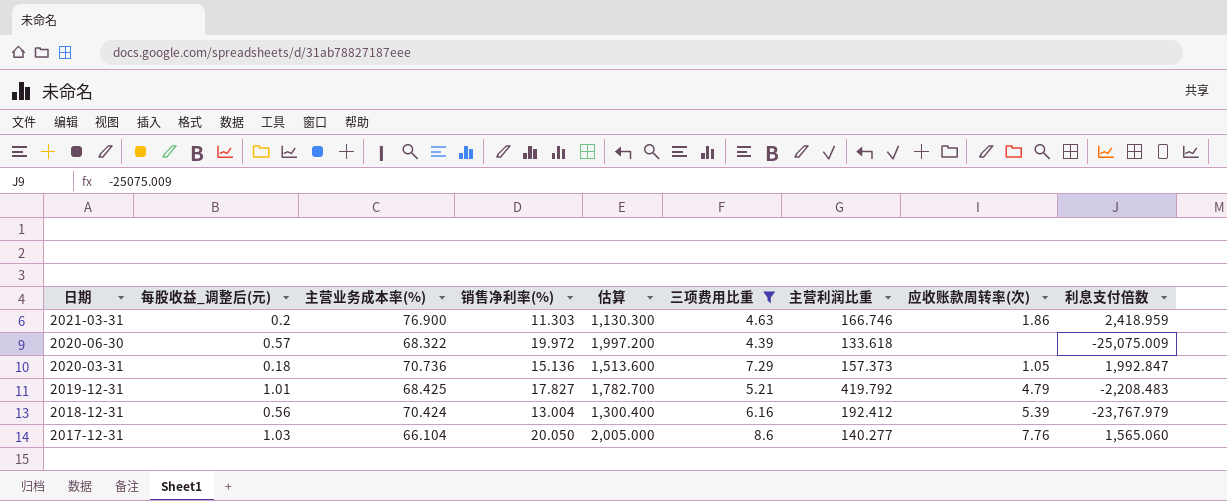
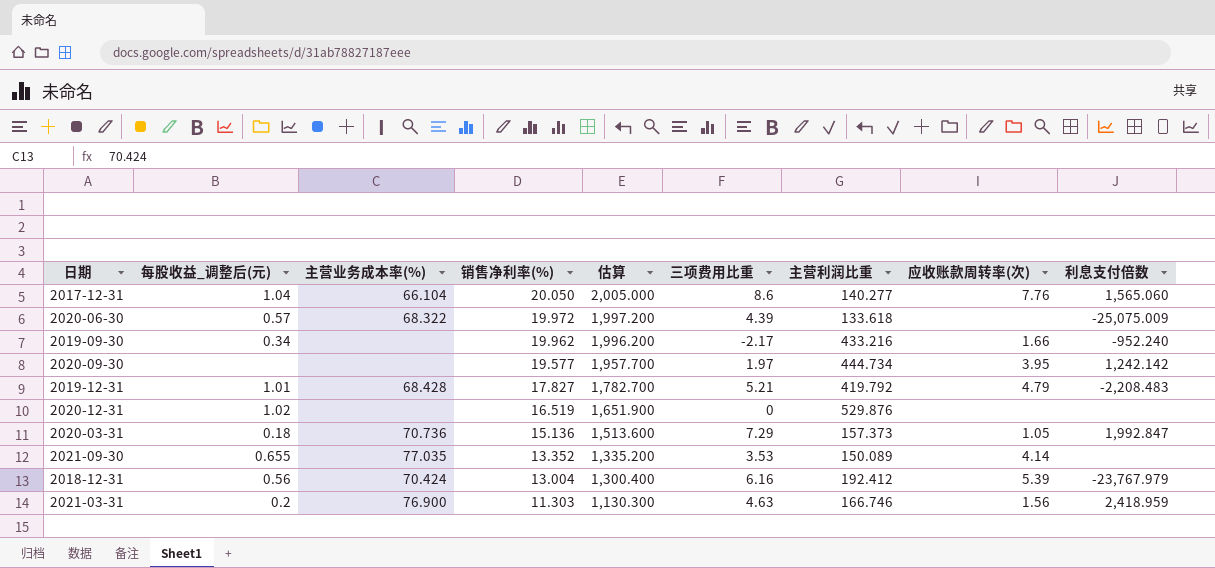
filter: 三项费用比重 >= 4.39 -> none
row order: 日期 descending -> 销售净利率(%) descending
2017-12-31 | 每股收益_调整后(元): 1.03 -> 1.04
2019-12-31 | 主营业务成本率(%): 68.425 -> 68.428
2021-03-31 | 应收账款周转率(次): 1.86 -> 1.56

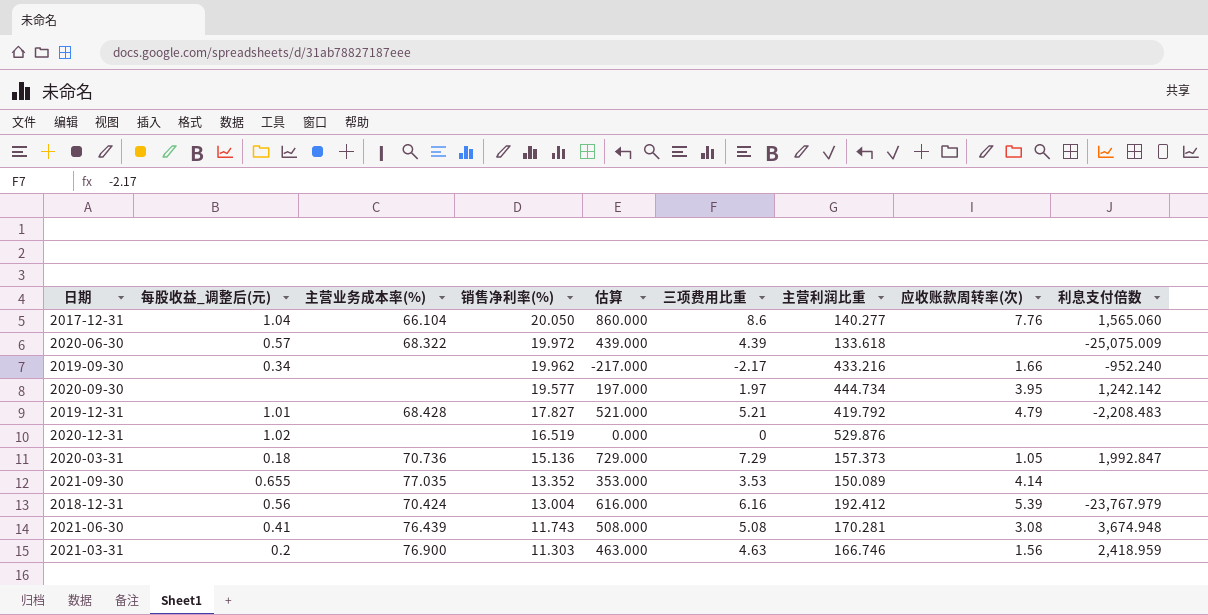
column 估算 | formula: [销售净利率(%)] * 100 -> [三项费用比重] * 100
row 2021-06-30: none -> 0.41 | 76.439 | 11.743 | 508.000 | 5.08 | 170.281 | 3.08 | 3,674.948

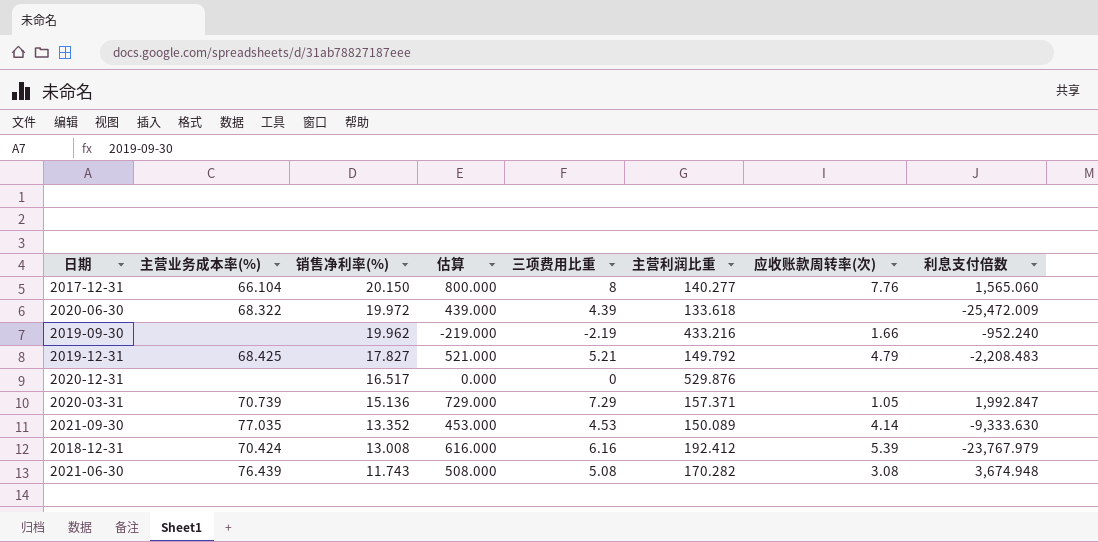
column 每股收益_调整后(元) | position: 2 -> none
row 2020-09-30: none | none | 19.577 | 197.000 | 1.97 | 444.734 | 3.95 | 1,242.142 -> none
row 2021-03-31: 0.2 | 76.900 | 11.303 | 463.000 | 4.63 | 166.746 | 1.56 | 2,418.959 -> none
2017-12-31 | 销售净利率(%): 20.050 -> 20.150
2017-12-31 | 估算: 860.000 -> 800.000
2017-12-31 | 三项费用比重: 8.6 -> 8
2020-06-30 | 利息支付倍数: -25,075.009 -> -25,472.009
2019-09-30 | 估算: -217.000 -> -219.000
2019-09-30 | 三项费用比重: -2.17 -> -2.19
2019-12-31 | 主营业务成本率(%): 68.428 -> 68.425
2019-12-31 | 主营利润比重: 419.792 -> 149.792
2020-12-31 | 销售净利率(%): 16.519 -> 16.517
2020-03-31 | 主营业务成本率(%): 70.736 -> 70.739
2020-03-31 | 主营利润比重: 157.373 -> 157.371
2021-09-30 | 估算: 353.000 -> 453.000
2021-09-30 | 三项费用比重: 3.53 -> 4.53
2021-09-30 | 利息支付倍数: none -> -9,333.630
2018-12-31 | 销售净利率(%): 13.004 -> 13.008
2021-06-30 | 主营利润比重: 170.281 -> 170.282

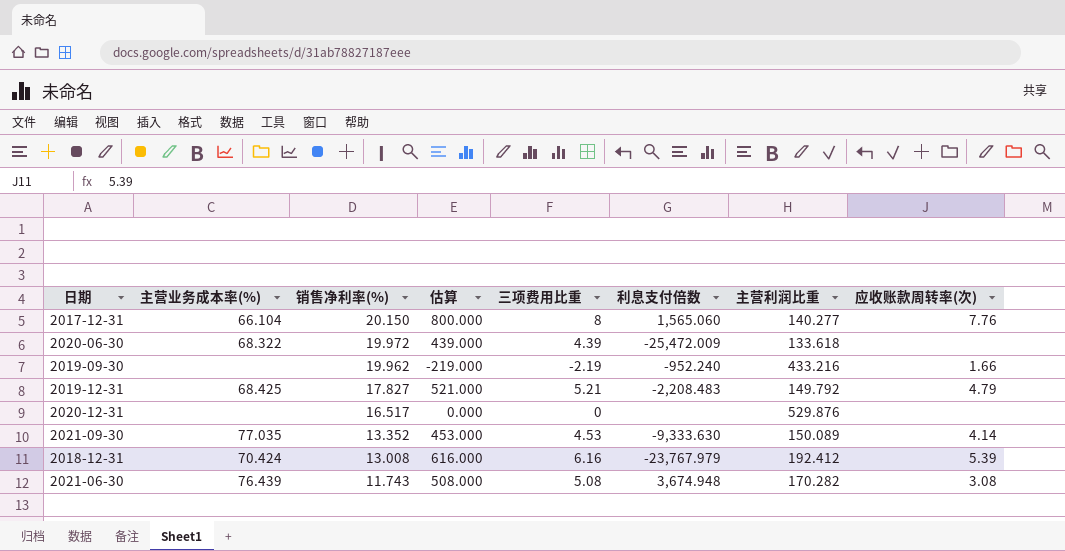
column 利息支付倍数 | position: 8 -> 6
row 2020-03-31: 70.739 | 15.136 | 729.000 | 7.29 | 157.371 | 1.05 | 1,992.847 -> none

